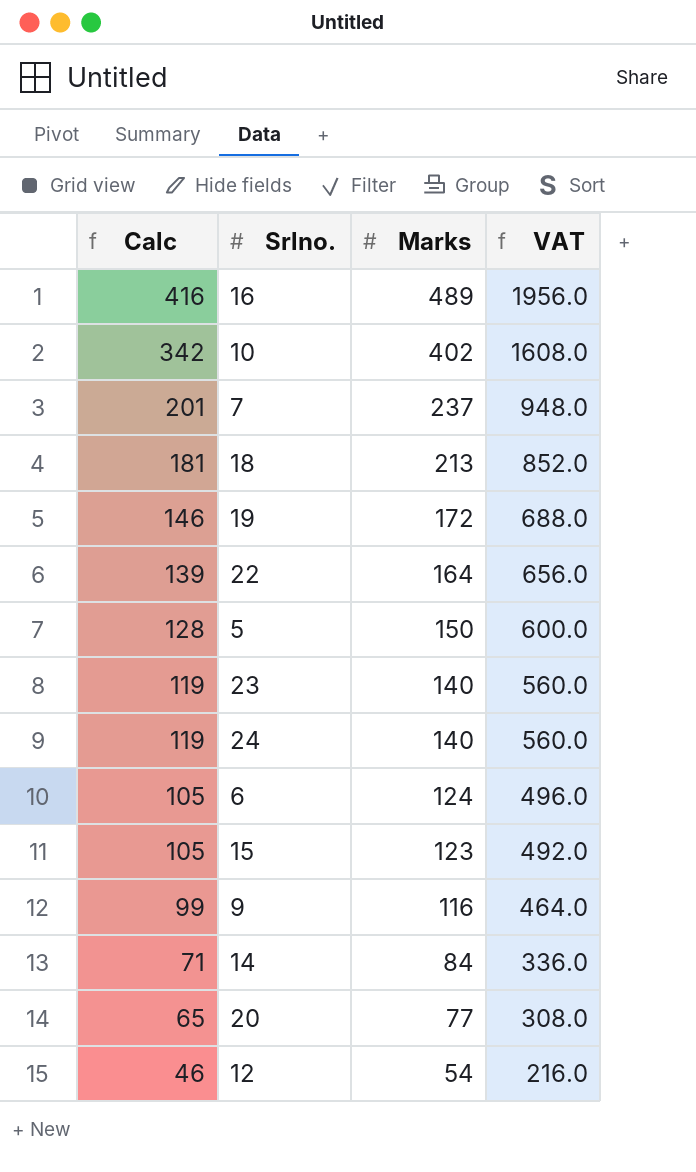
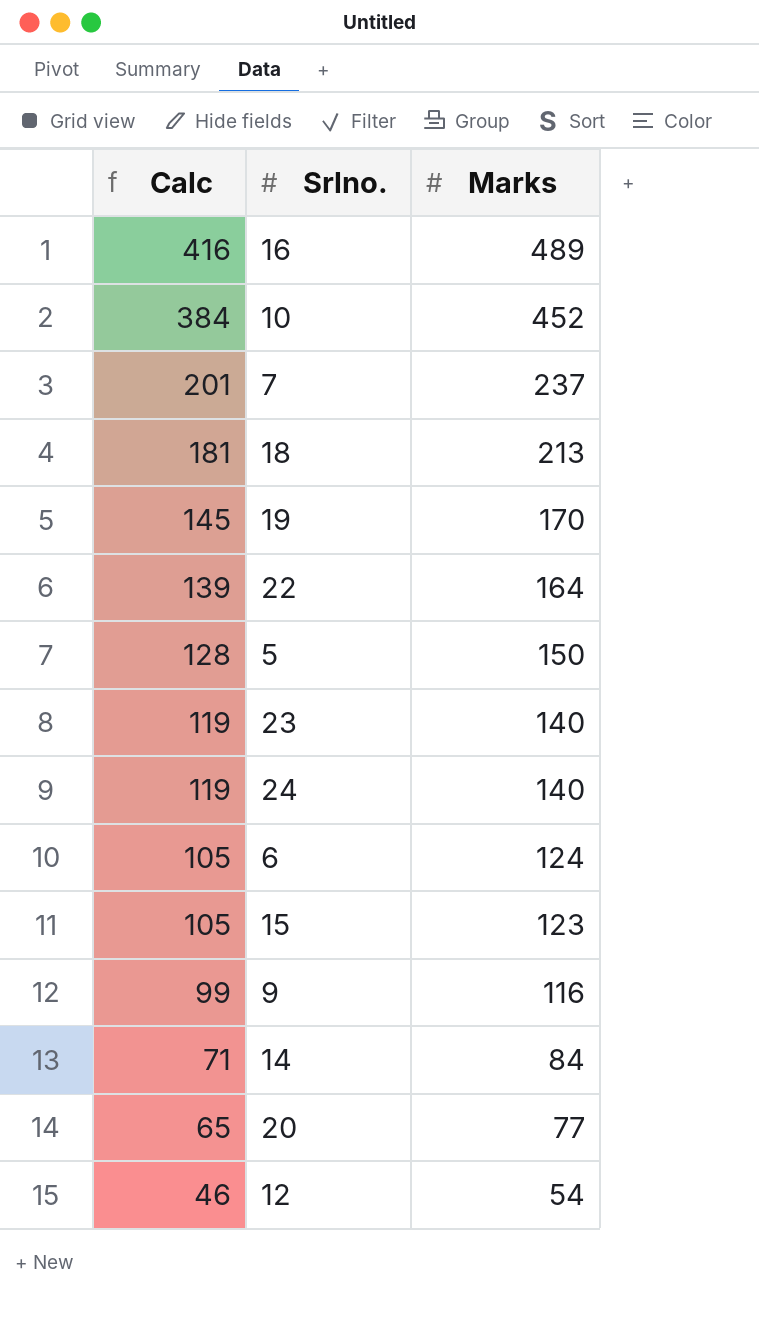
column VAT | formula: [Marks] * 4 -> none
10 | Calc: 342 -> 384
10 | Marks: 402 -> 452
19 | Calc: 146 -> 145
19 | Marks: 172 -> 170

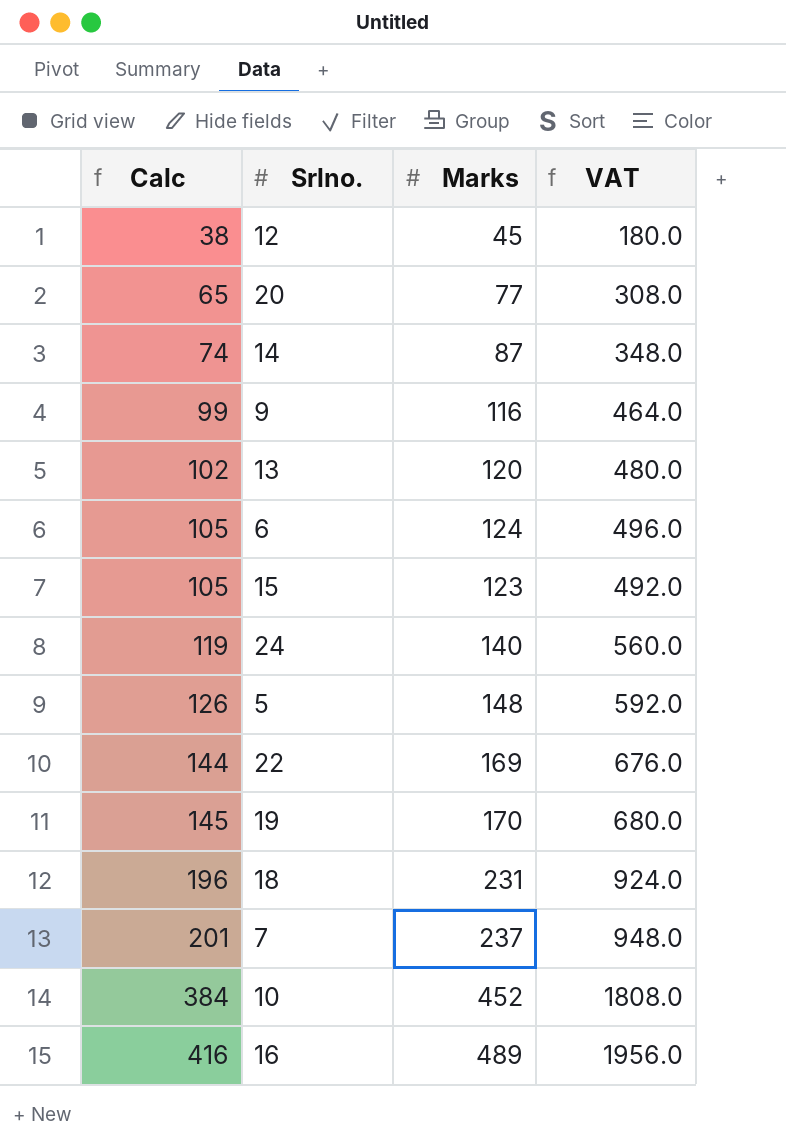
row order: Calc descending -> Calc ascending
column VAT | formula: none -> [Marks] * 4
row 23: 119 | 140 -> none
12 | Calc: 46 -> 38
12 | Marks: 54 -> 45
14 | Calc: 71 -> 74
14 | Marks: 84 -> 87
row 13: none -> 102 | 120 | 480.0
5 | Calc: 128 -> 126
5 | Marks: 150 -> 148
22 | Calc: 139 -> 144
22 | Marks: 164 -> 169
18 | Calc: 181 -> 196
18 | Marks: 213 -> 231

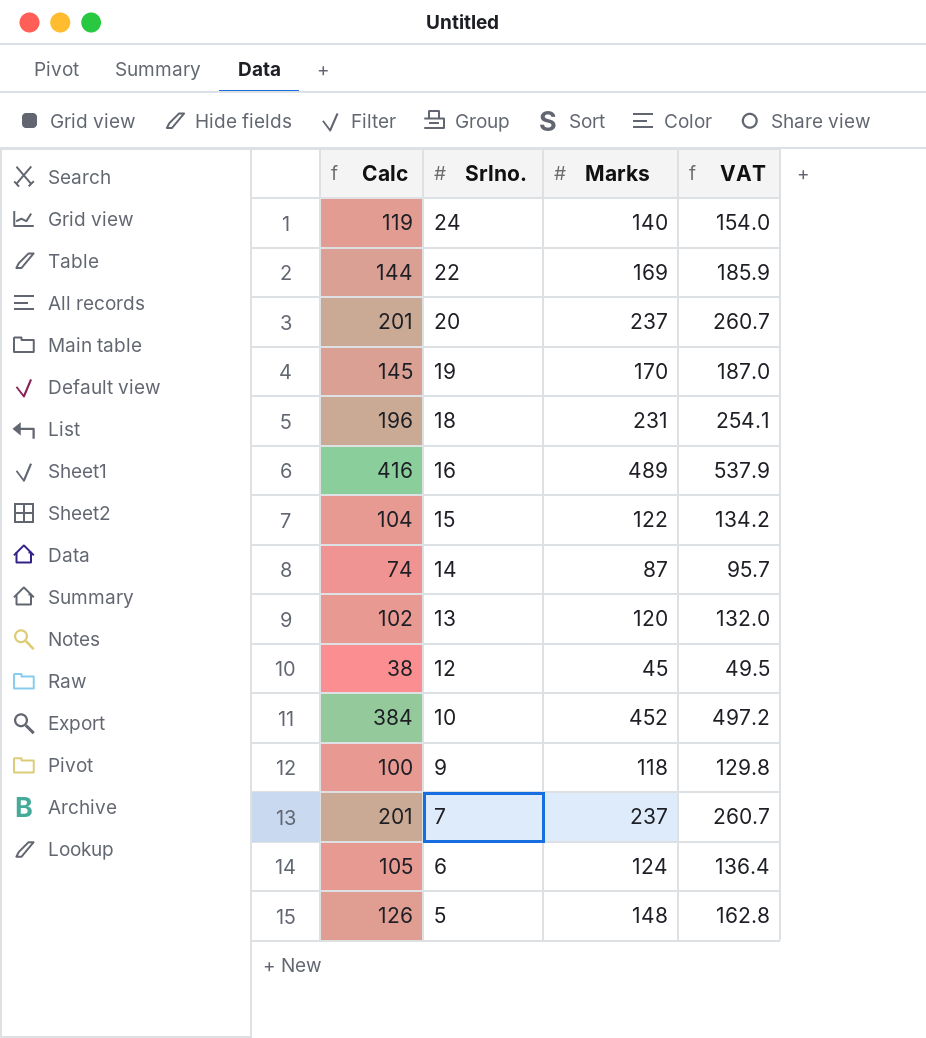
row order: Calc ascending -> Srlno. descending
column VAT | formula: [Marks] * 4 -> [Marks] * 1.1
20 | Calc: 65 -> 201
20 | Marks: 77 -> 237
15 | Calc: 105 -> 104
15 | Marks: 123 -> 122
9 | Calc: 99 -> 100
9 | Marks: 116 -> 118

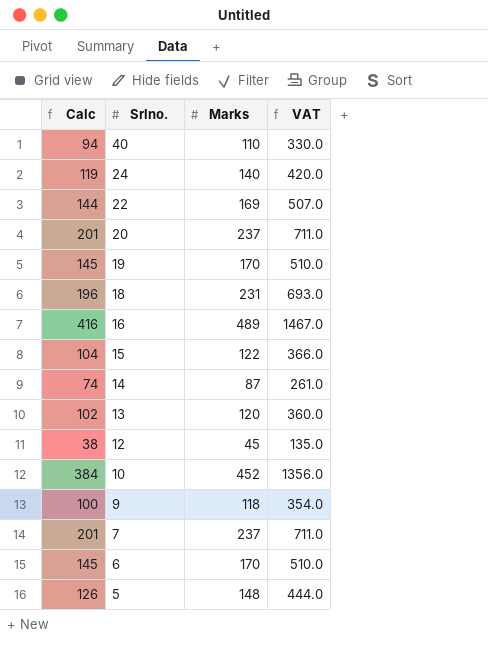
column VAT | formula: [Marks] * 1.1 -> [Marks] * 3
row 40: none -> 94 | 110 | 330.0
6 | Calc: 105 -> 145
6 | Marks: 124 -> 170

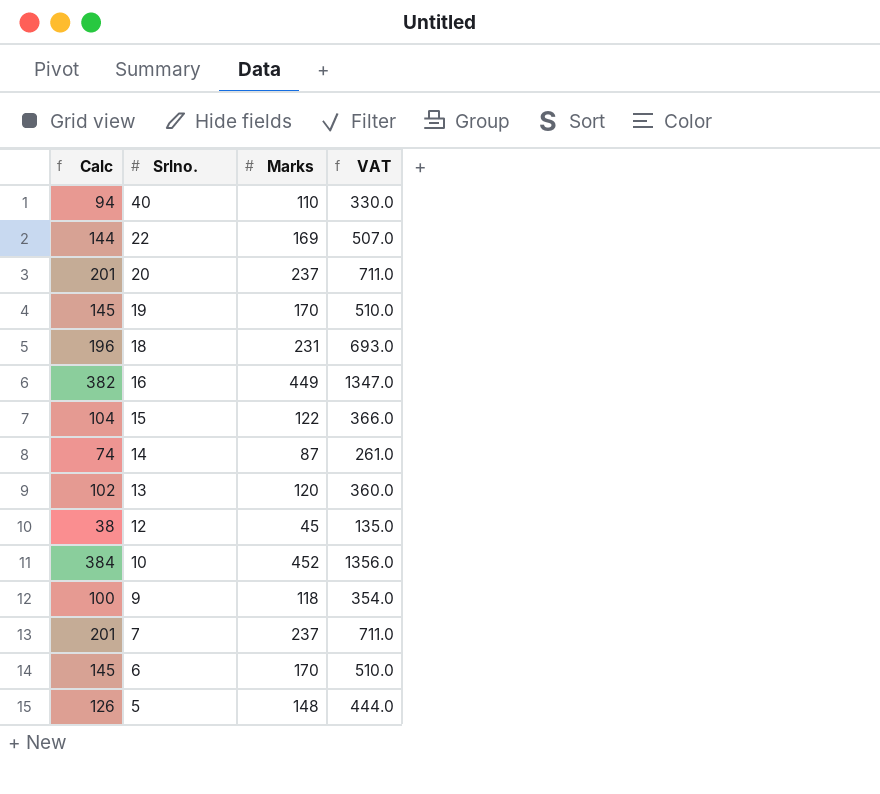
row 24: 119 | 140 | 420.0 -> none
16 | Calc: 416 -> 382
16 | Marks: 489 -> 449
16 | VAT: 1467.0 -> 1347.0

